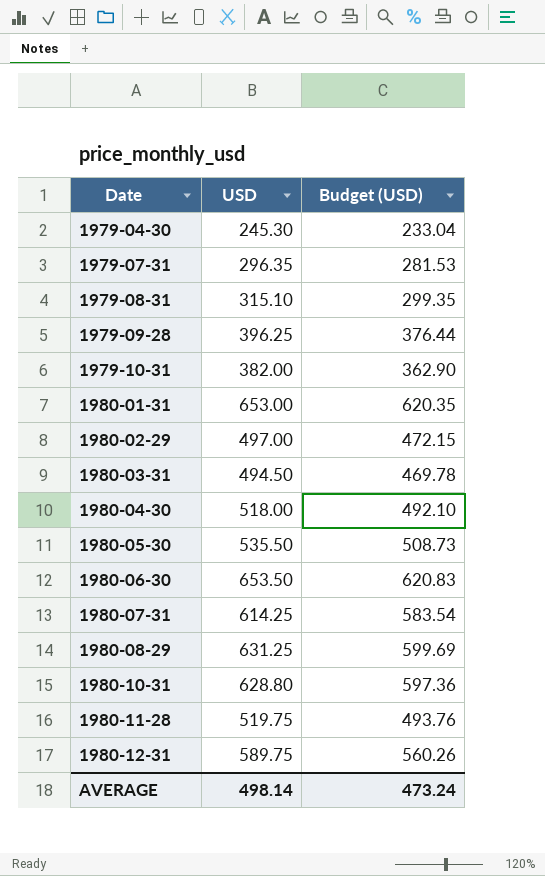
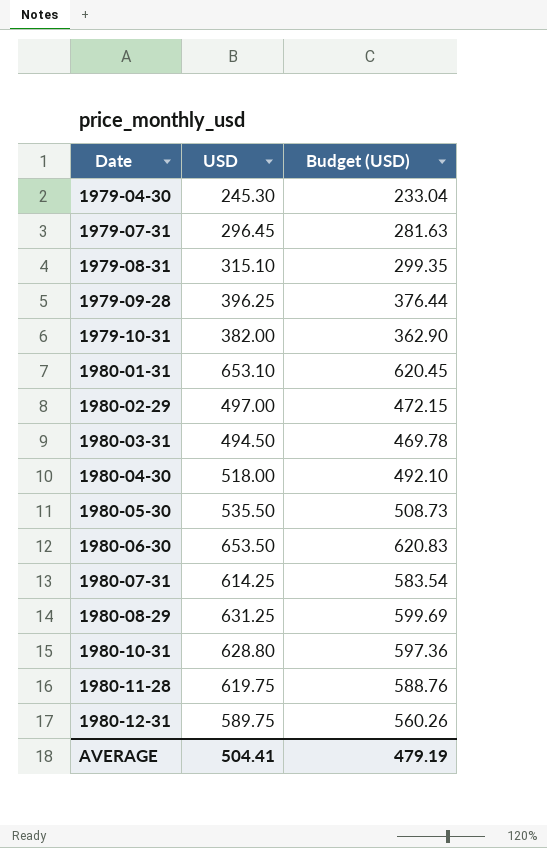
1979-07-31 | USD: 296.35 -> 296.45
1979-07-31 | Budget (USD): 281.53 -> 281.63
1980-01-31 | USD: 653.00 -> 653.10
1980-01-31 | Budget (USD): 620.35 -> 620.45
1980-11-28 | USD: 519.75 -> 619.75
1980-11-28 | Budget (USD): 493.76 -> 588.76
AVERAGE | USD: 498.14 -> 504.41
AVERAGE | Budget (USD): 473.24 -> 479.19

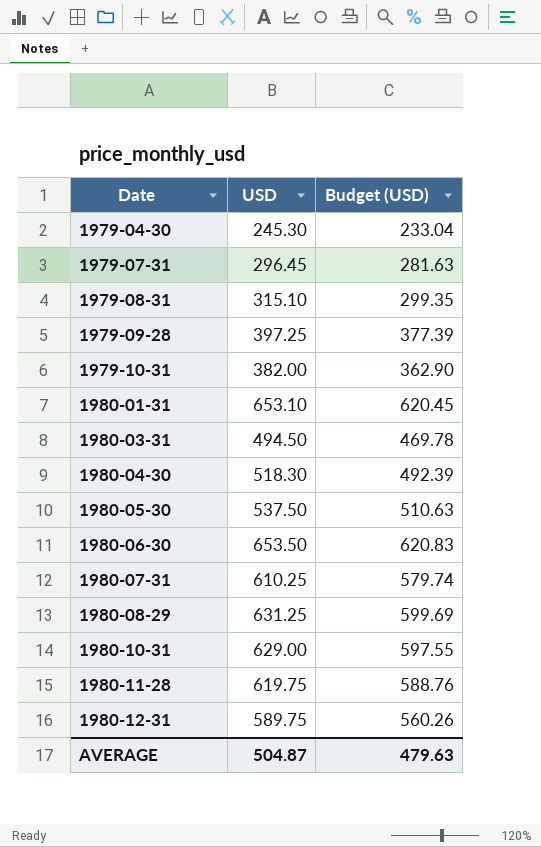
row 1980-02-29: 497.00 | 472.15 -> none
1979-09-28 | USD: 396.25 -> 397.25
1979-09-28 | Budget (USD): 376.44 -> 377.39
1980-04-30 | USD: 518.00 -> 518.30
1980-04-30 | Budget (USD): 492.10 -> 492.39
1980-05-30 | USD: 535.50 -> 537.50
1980-05-30 | Budget (USD): 508.73 -> 510.63
1980-07-31 | USD: 614.25 -> 610.25
1980-07-31 | Budget (USD): 583.54 -> 579.74
1980-10-31 | USD: 628.80 -> 629.00
1980-10-31 | Budget (USD): 597.36 -> 597.55
AVERAGE | USD: 504.41 -> 504.87
AVERAGE | Budget (USD): 479.19 -> 479.63

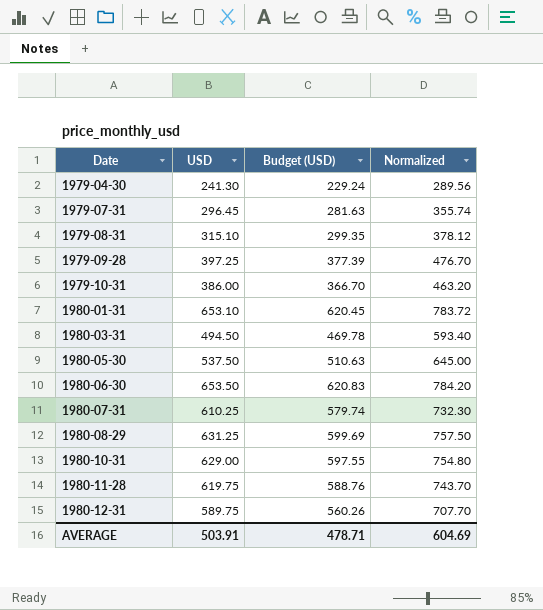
column Normalized | formula: none -> [USD] * 1.2
row 1980-04-30: 518.30 | 492.39 -> none
1979-04-30 | USD: 245.30 -> 241.30
1979-04-30 | Budget (USD): 233.04 -> 229.24
1979-10-31 | USD: 382.00 -> 386.00
1979-10-31 | Budget (USD): 362.90 -> 366.70
AVERAGE | USD: 504.87 -> 503.91
AVERAGE | Budget (USD): 479.63 -> 478.71

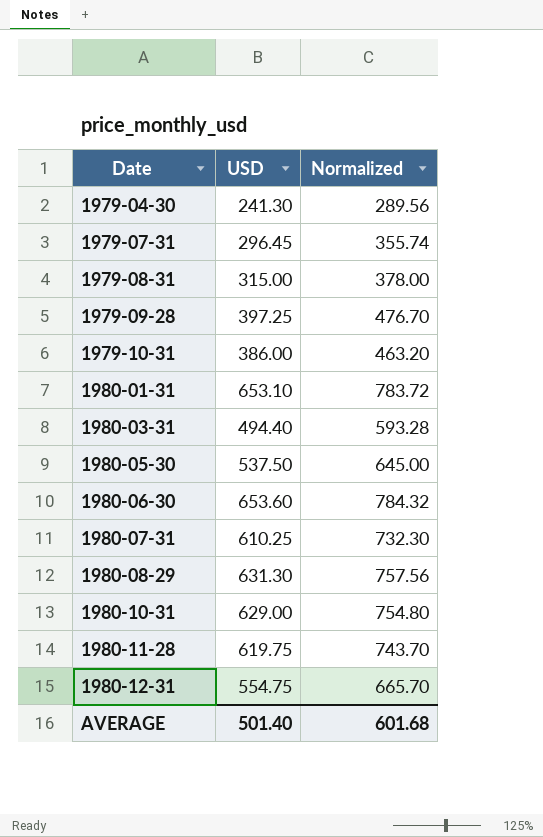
column Budget (USD) | formula: [USD] * 0.95 -> none
1979-08-31 | USD: 315.10 -> 315.00
1979-08-31 | Normalized: 378.12 -> 378.00
1980-03-31 | USD: 494.50 -> 494.40
1980-03-31 | Normalized: 593.40 -> 593.28
1980-06-30 | USD: 653.50 -> 653.60
1980-06-30 | Normalized: 784.20 -> 784.32
1980-08-29 | USD: 631.25 -> 631.30
1980-08-29 | Normalized: 757.50 -> 757.56
1980-12-31 | USD: 589.75 -> 554.75
1980-12-31 | Normalized: 707.70 -> 665.70
AVERAGE | USD: 503.91 -> 501.40
AVERAGE | Normalized: 604.69 -> 601.68

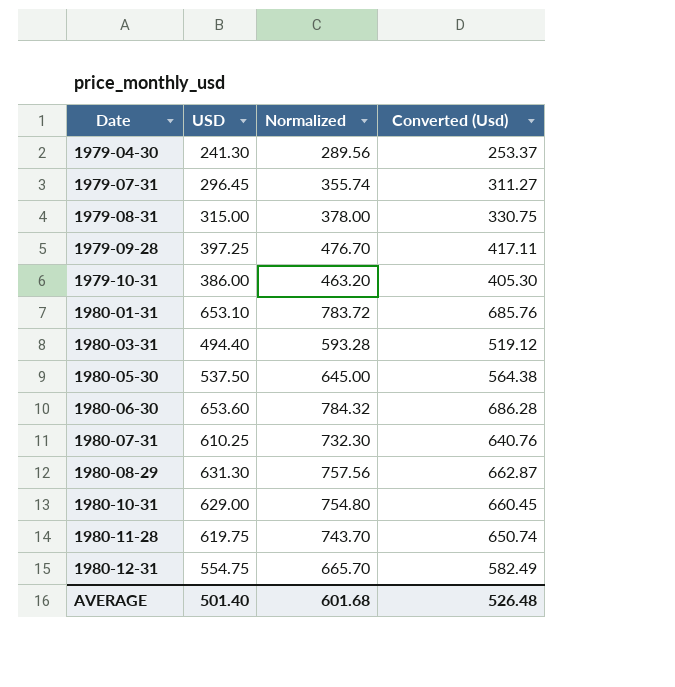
column Converted (Usd) | formula: none -> [USD] * 1.05

